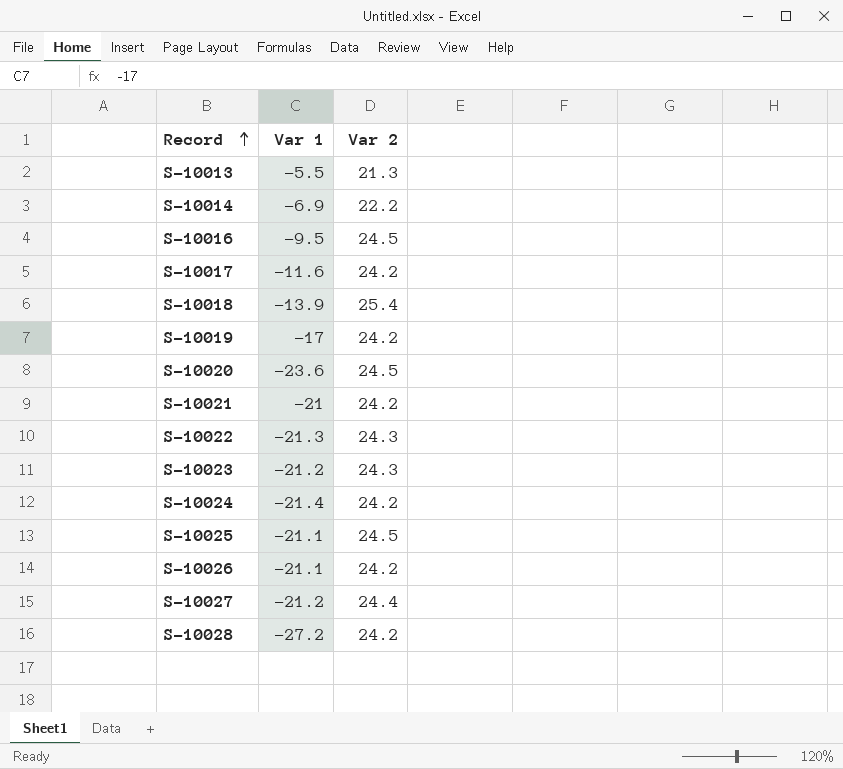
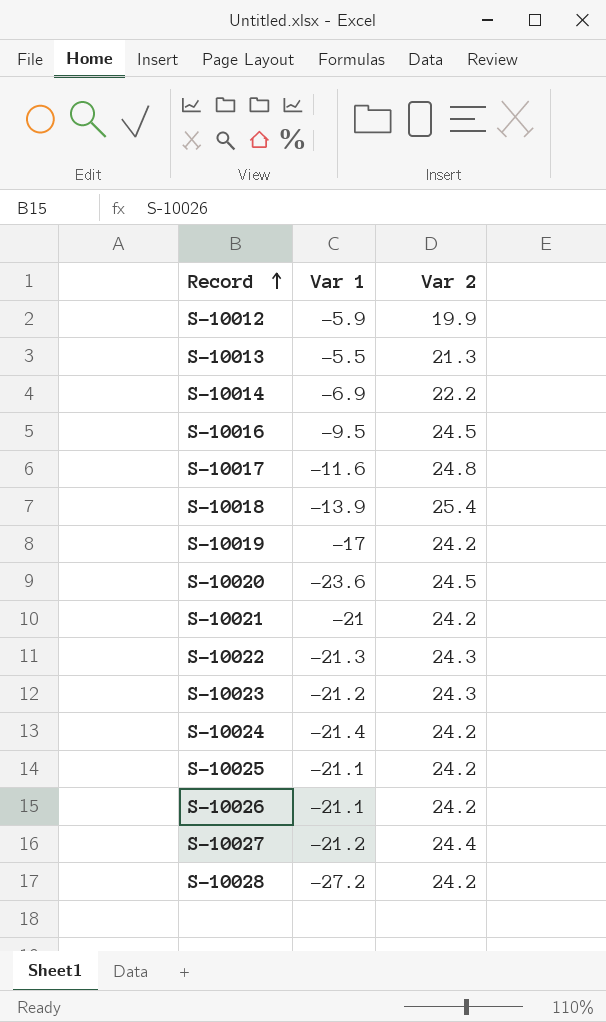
row S-10012: none -> -5.9 | 19.9
S-10017 | Var 2: 24.2 -> 24.8
S-10025 | Var 2: 24.5 -> 24.2

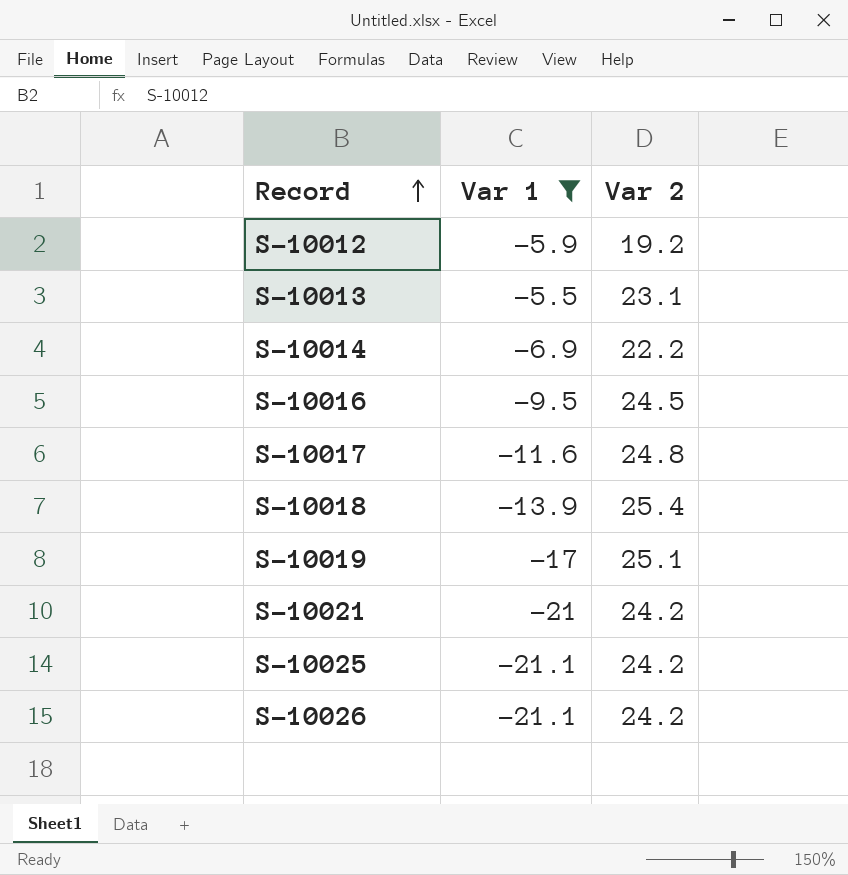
filter: none -> Var 1 >= -21.1
S-10012 | Var 2: 19.9 -> 19.2
S-10013 | Var 2: 21.3 -> 23.1
S-10019 | Var 2: 24.2 -> 25.1

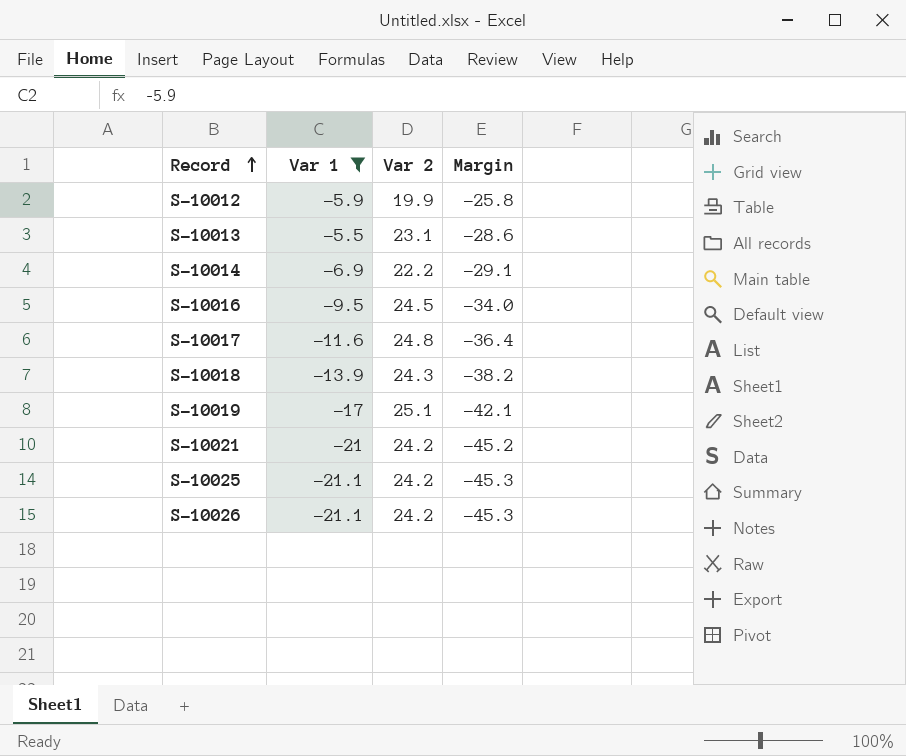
column Margin | formula: none -> [Var 1] - [Var 2]
S-10012 | Var 2: 19.2 -> 19.9
S-10018 | Var 2: 25.4 -> 24.3

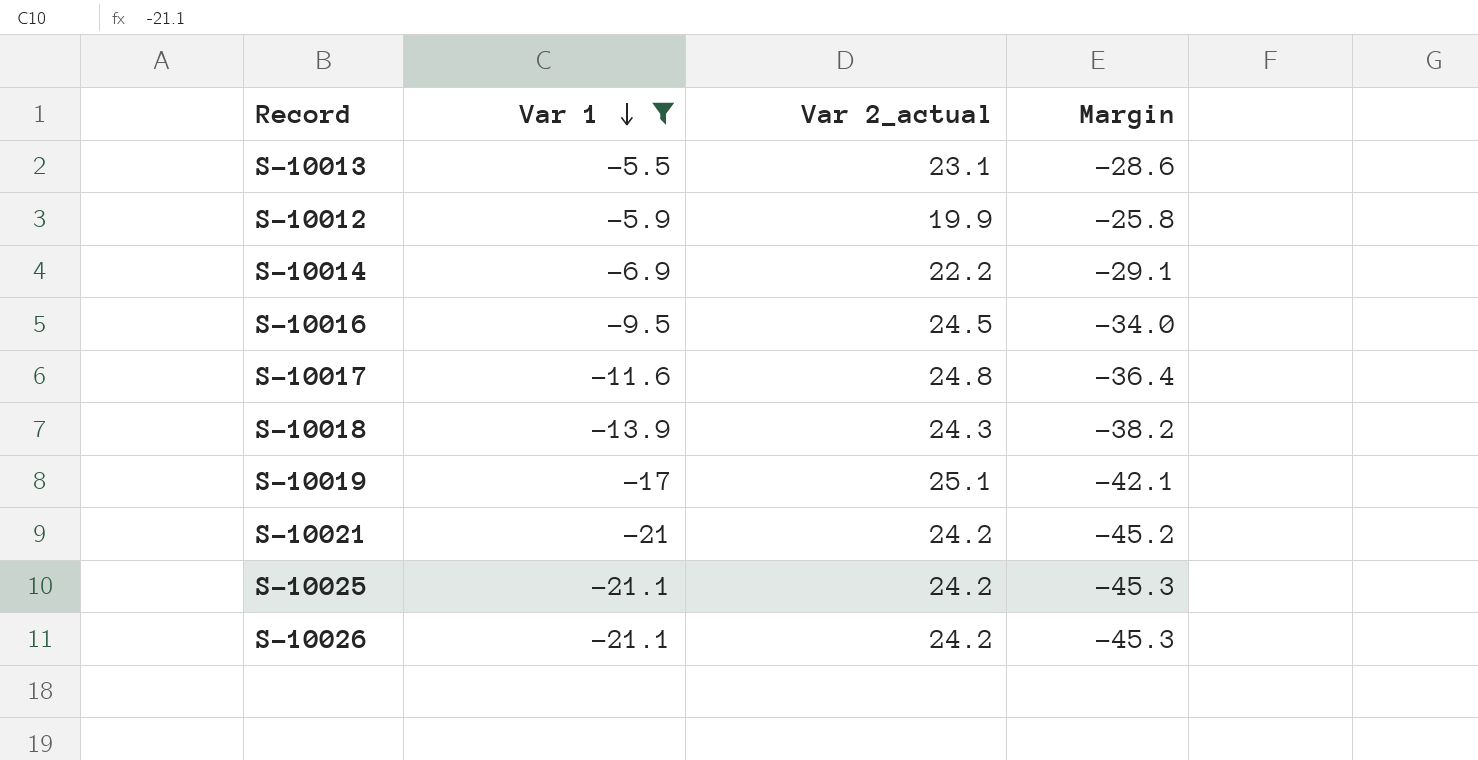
row order: Record ascending -> Var 1 descending
column name: Var 2 -> Var 2_actual

